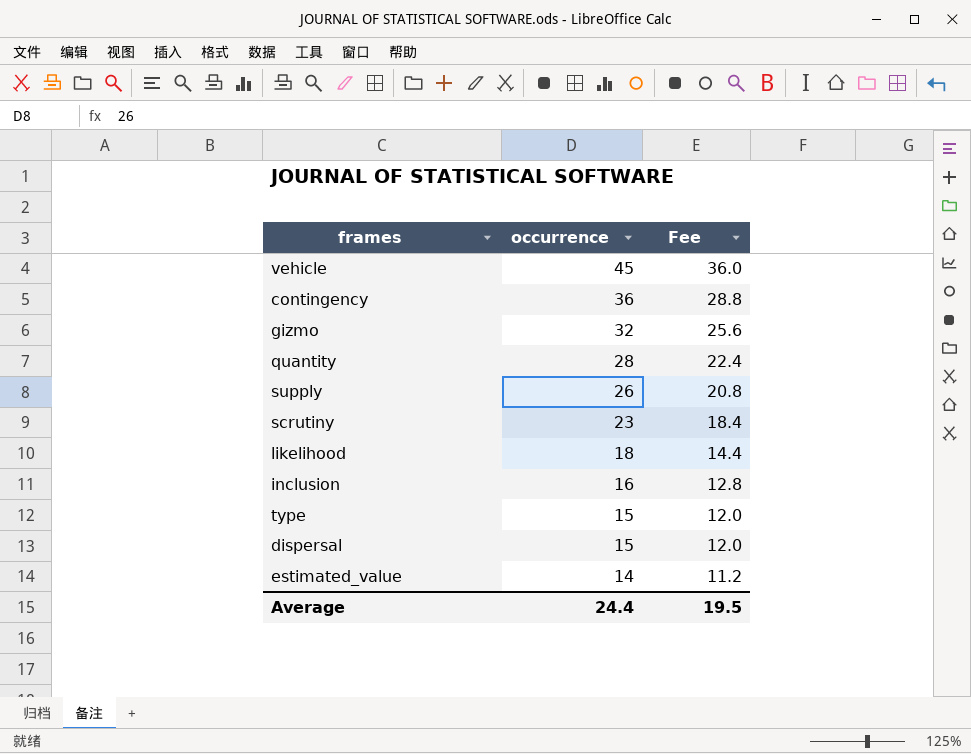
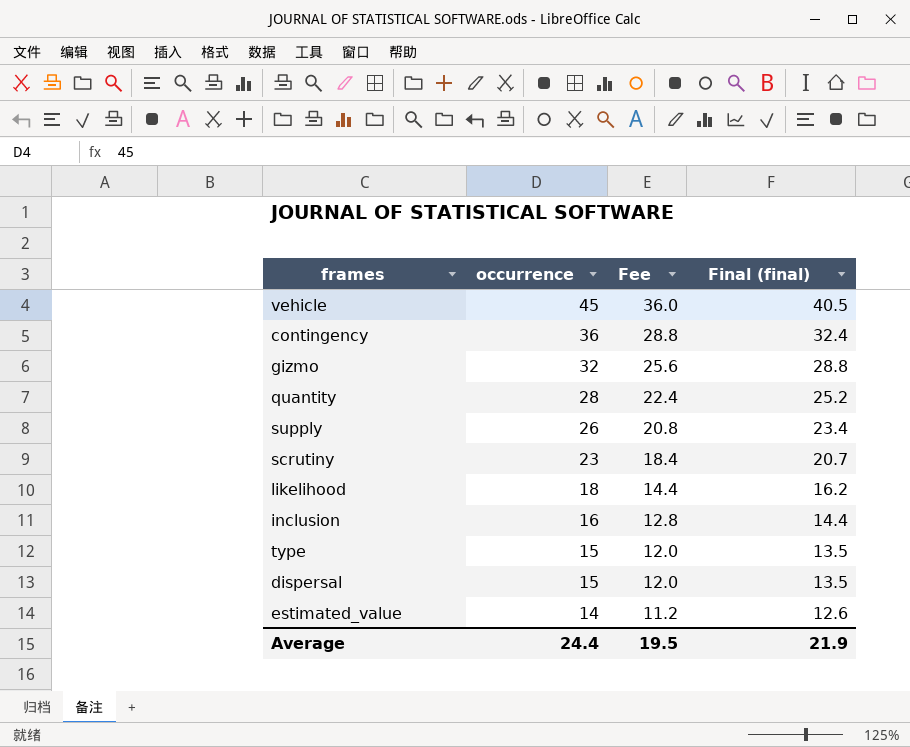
column Final (final) | formula: none -> [occurrence] * 0.9

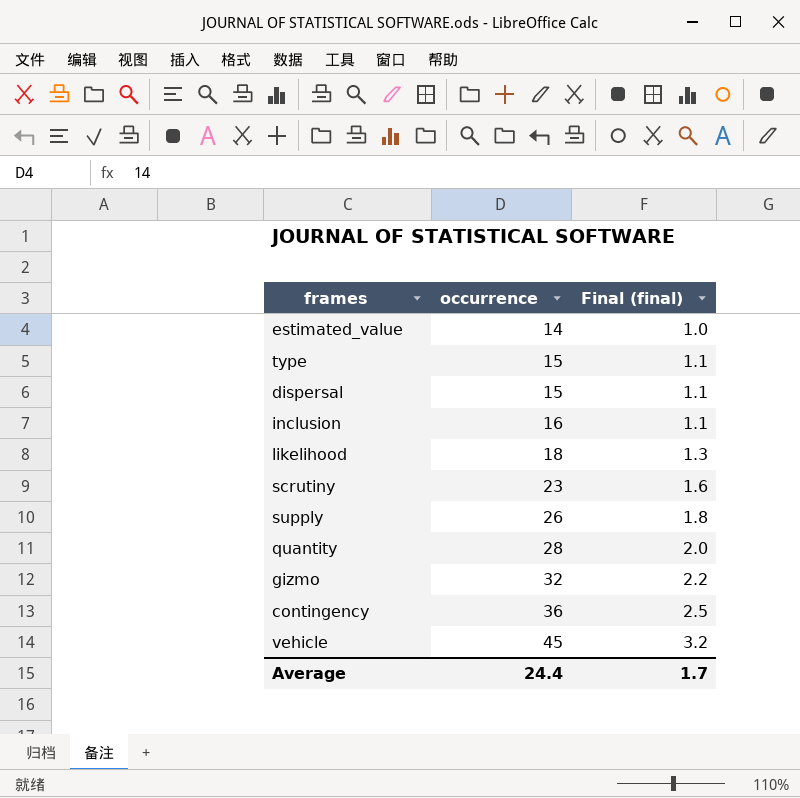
row order: occurrence descending -> occurrence ascending
column Fee | formula: [occurrence] * 0.8 -> none
column Final (final) | formula: [occurrence] * 0.9 -> [occurrence] * 0.07
Average | Final (final): 21.9 -> 1.7

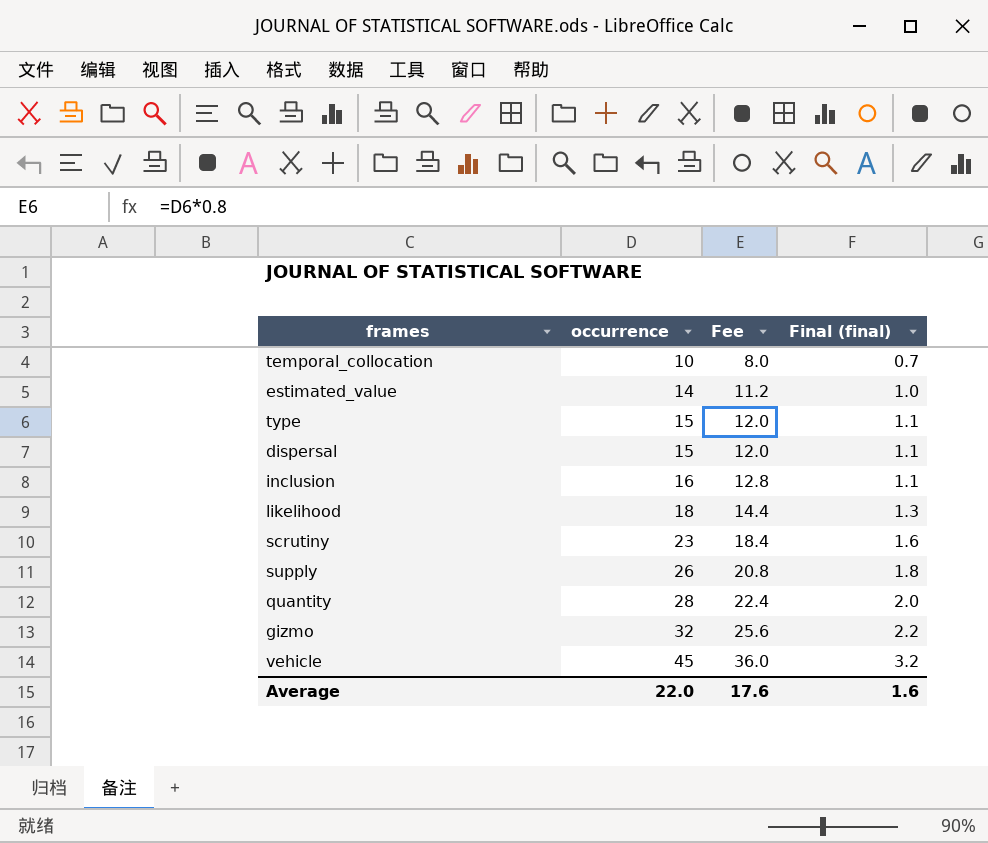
column Fee | formula: none -> [occurrence] * 0.8
row contingency: 36 | 2.5 -> none
row temporal_collocation: none -> 10 | 8.0 | 0.7
Average | occurrence: 24.4 -> 22.0
Average | Final (final): 1.7 -> 1.6

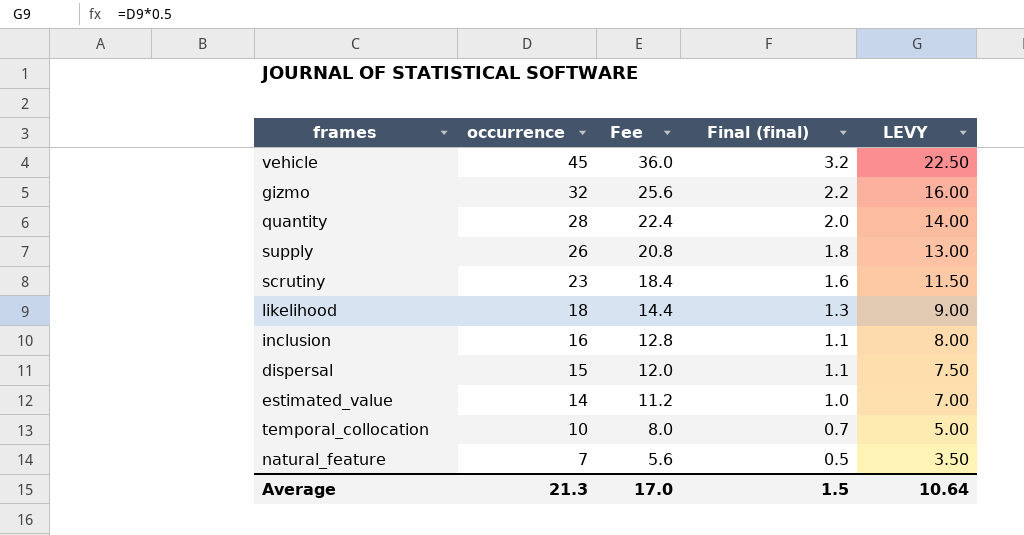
row order: occurrence ascending -> occurrence descending
column LEVY | formula: none -> [occurrence] * 0.5
row type: 15 | 12.0 | 1.1 -> none
row natural_feature: none -> 7 | 5.6 | 0.5 | 3.50
Average | occurrence: 22.0 -> 21.3
Average | Fee: 17.6 -> 17.0
Average | Final (final): 1.6 -> 1.5

